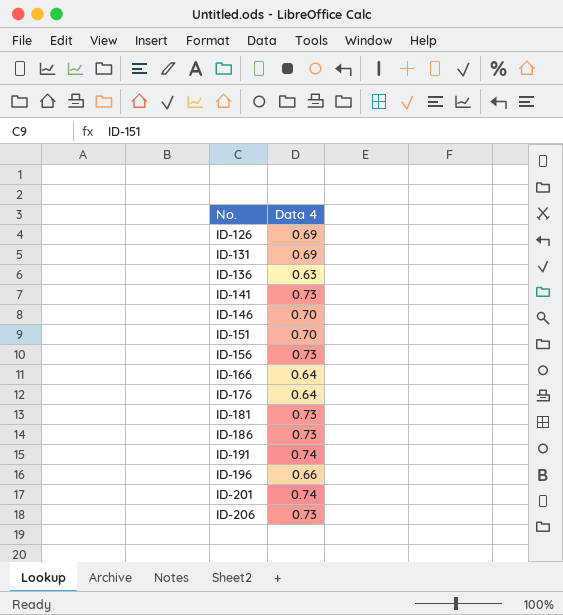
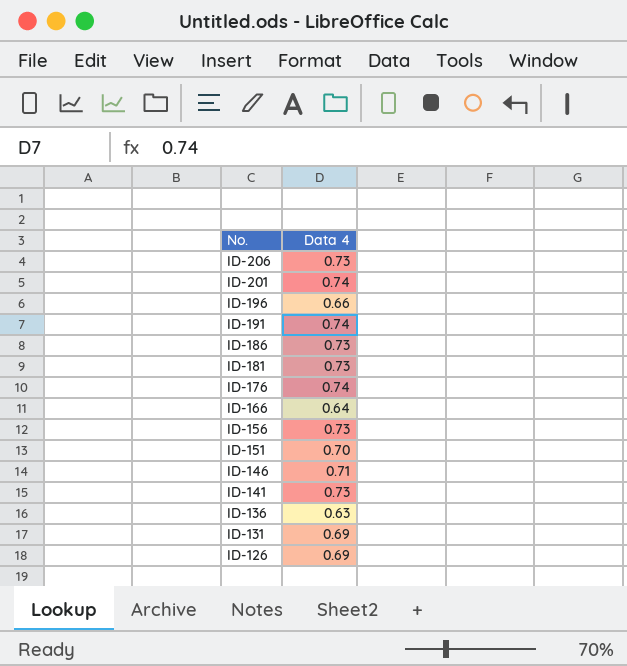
row order: No. ascending -> No. descending
ID-176 | Data 4: 0.64 -> 0.74
ID-146 | Data 4: 0.70 -> 0.71

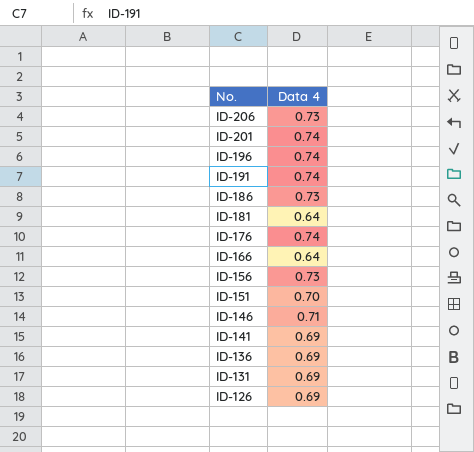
ID-196 | Data 4: 0.66 -> 0.74
ID-181 | Data 4: 0.73 -> 0.64
ID-141 | Data 4: 0.73 -> 0.69
ID-136 | Data 4: 0.63 -> 0.69

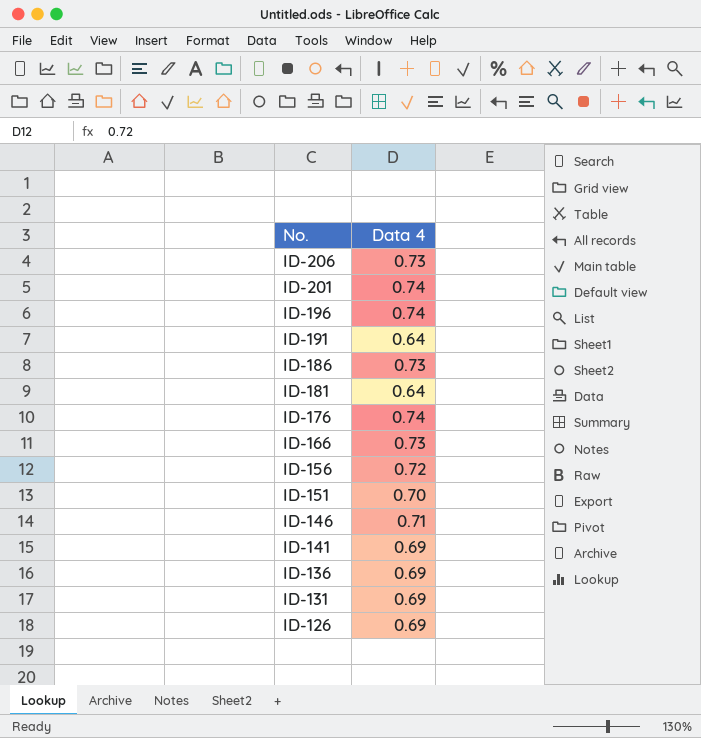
ID-191 | Data 4: 0.74 -> 0.64
ID-166 | Data 4: 0.64 -> 0.73
ID-156 | Data 4: 0.73 -> 0.72

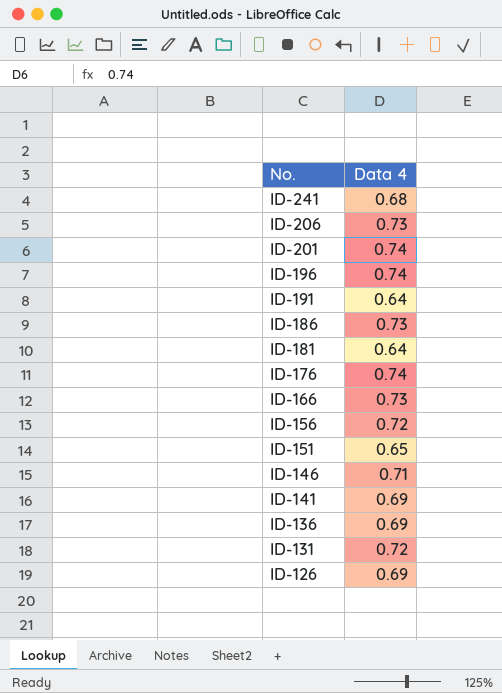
row ID-241: none -> 0.68
ID-151 | Data 4: 0.70 -> 0.65
ID-131 | Data 4: 0.69 -> 0.72

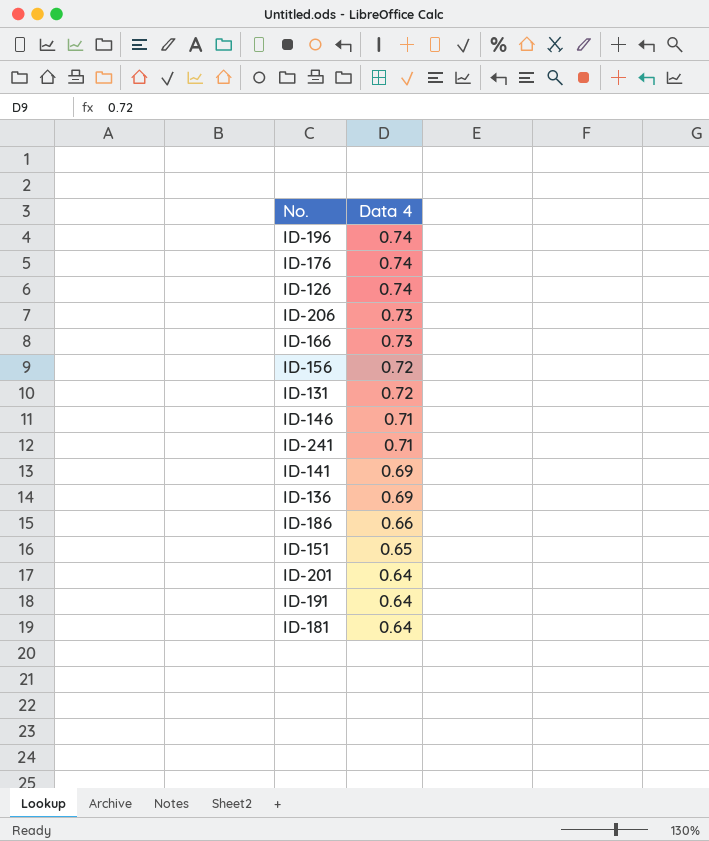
row order: No. descending -> Data 4 descending
ID-126 | Data 4: 0.69 -> 0.74
ID-241 | Data 4: 0.68 -> 0.71
ID-186 | Data 4: 0.73 -> 0.66
ID-201 | Data 4: 0.74 -> 0.64

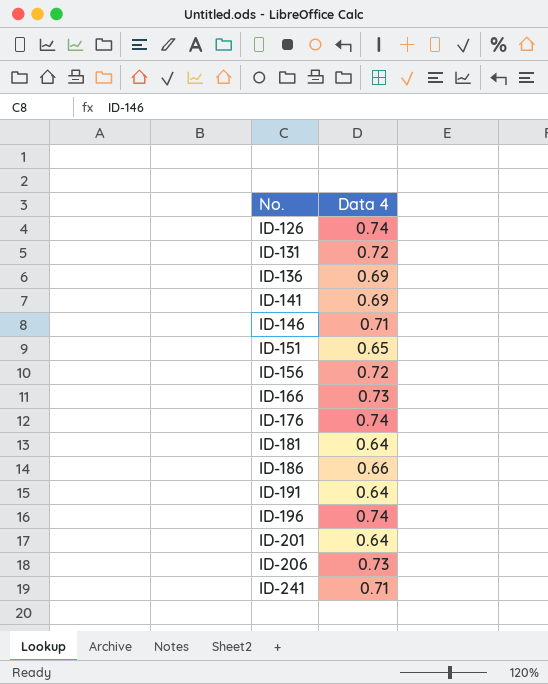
row order: Data 4 descending -> No. ascending

